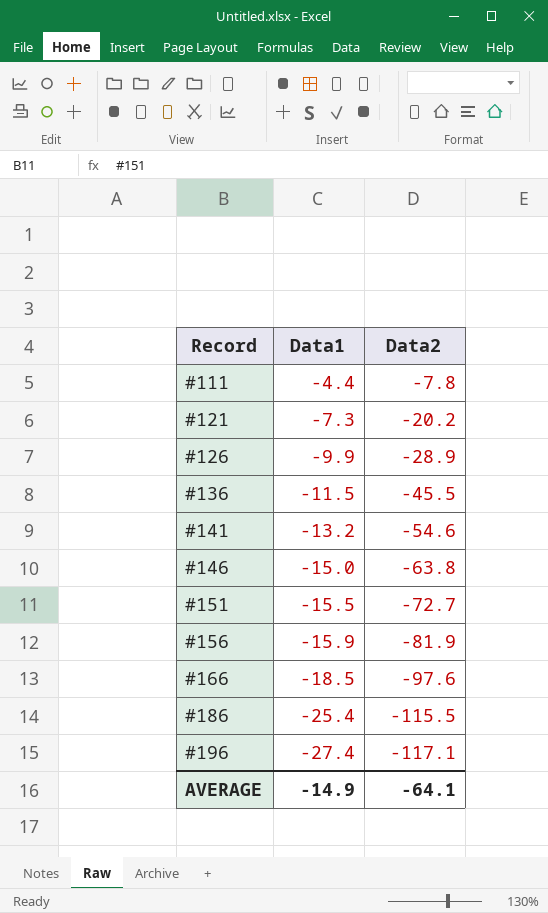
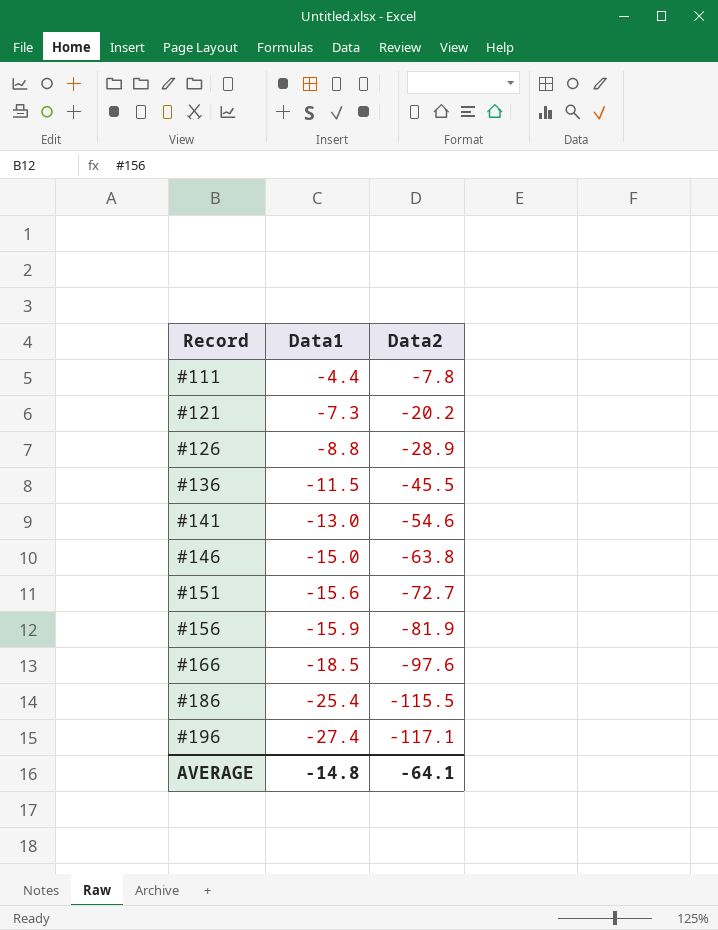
#126 | Data1: -9.9 -> -8.8
#141 | Data1: -13.2 -> -13.0
#151 | Data1: -15.5 -> -15.6
AVERAGE | Data1: -14.9 -> -14.8

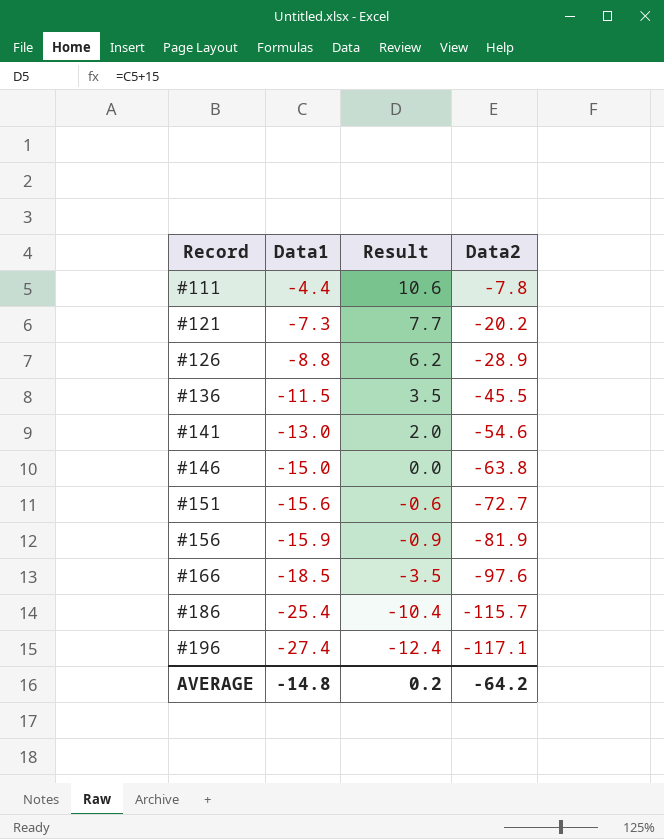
column Result | formula: none -> [Data1] + 15
#186 | Data2: -115.5 -> -115.7
AVERAGE | Data2: -64.1 -> -64.2

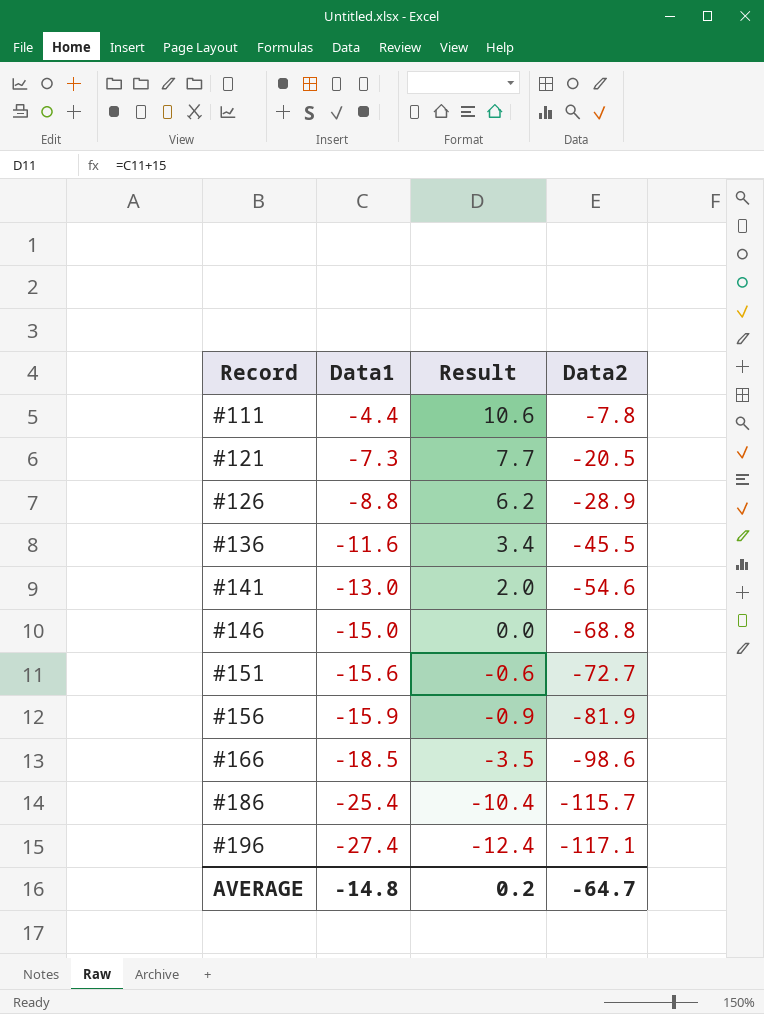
#121 | Data2: -20.2 -> -20.5
#136 | Data1: -11.5 -> -11.6
#136 | Result: 3.5 -> 3.4
#146 | Data2: -63.8 -> -68.8
#166 | Data2: -97.6 -> -98.6
AVERAGE | Data2: -64.2 -> -64.7

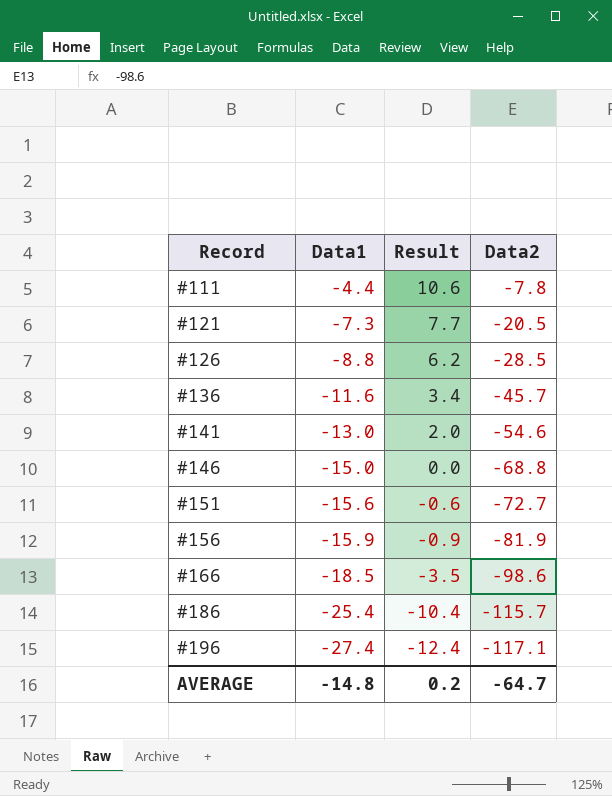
#126 | Data2: -28.9 -> -28.5
#136 | Data2: -45.5 -> -45.7

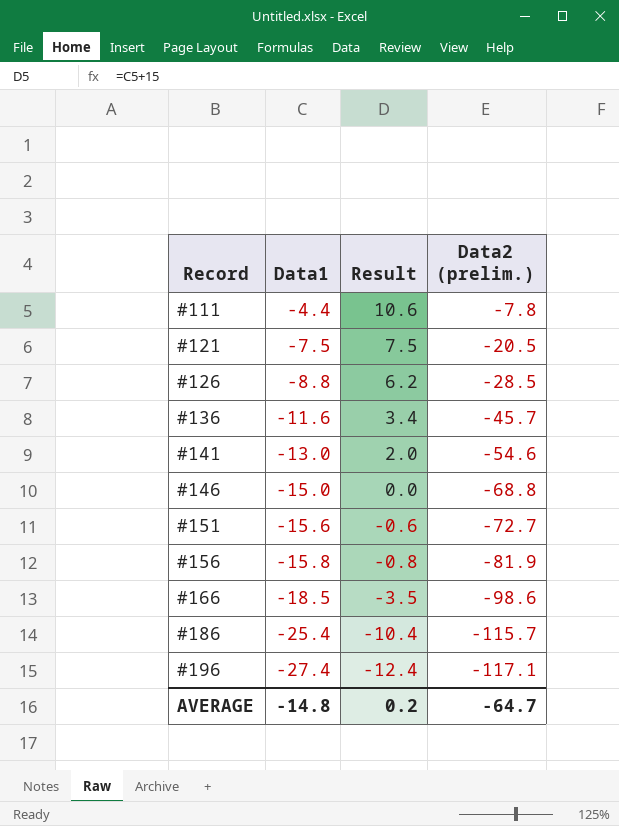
column name: Data2 -> Data2 (prelim.)
#121 | Data1: -7.3 -> -7.5
#121 | Result: 7.7 -> 7.5
#156 | Data1: -15.9 -> -15.8
#156 | Result: -0.9 -> -0.8

